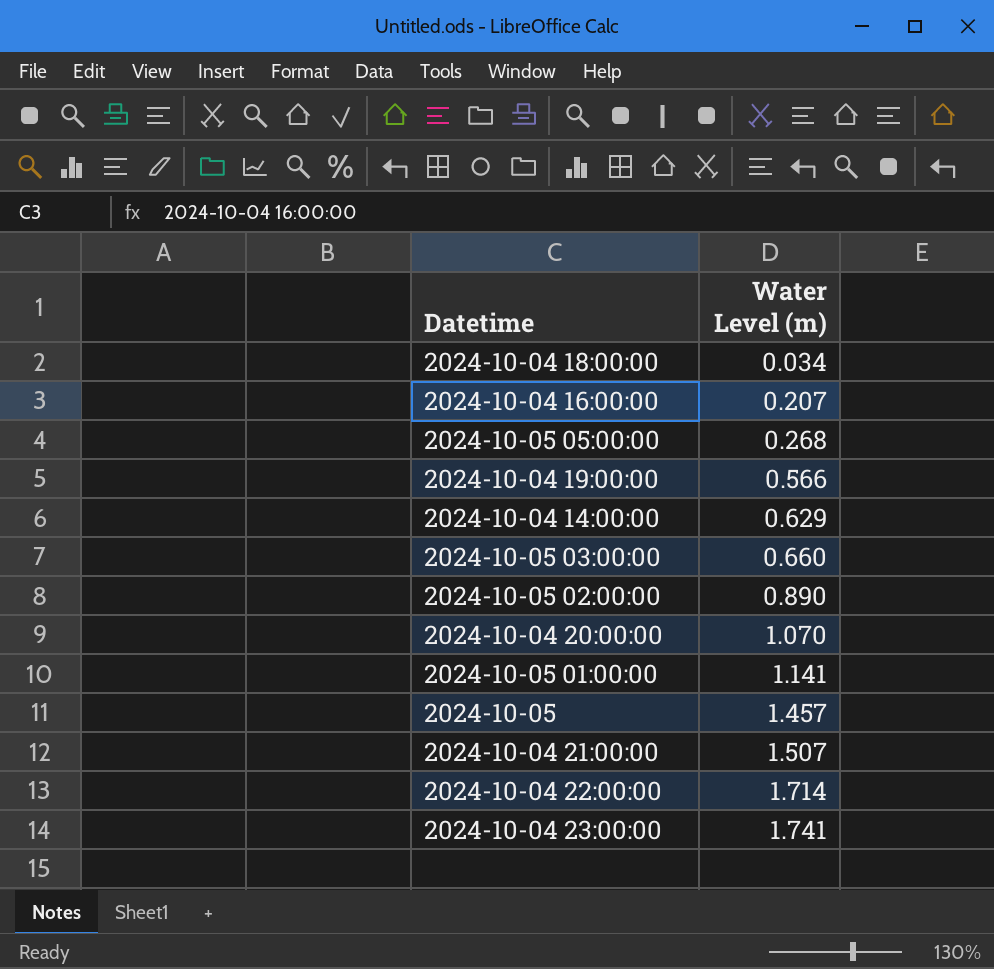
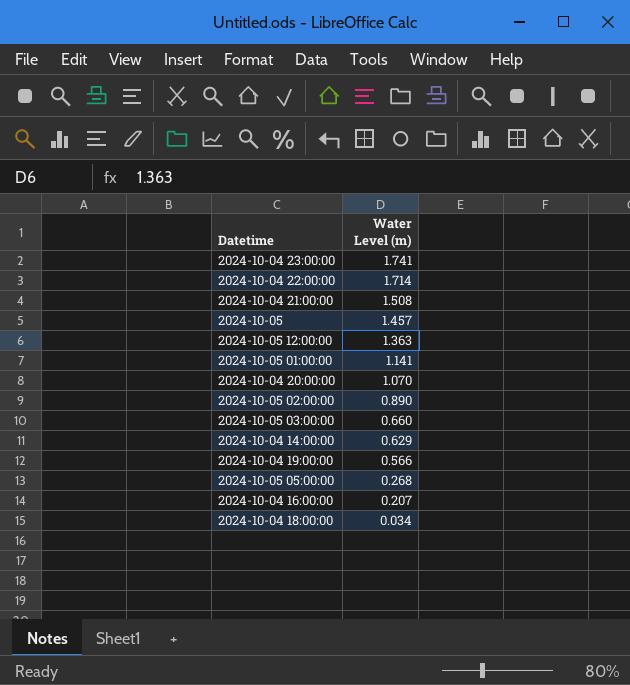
row order: Water Level (m) ascending -> Water Level (m) descending
2024-10-04 21:00:00 | Water Level (m): 1.507 -> 1.508
row 2024-10-05 12:00:00: none -> 1.363

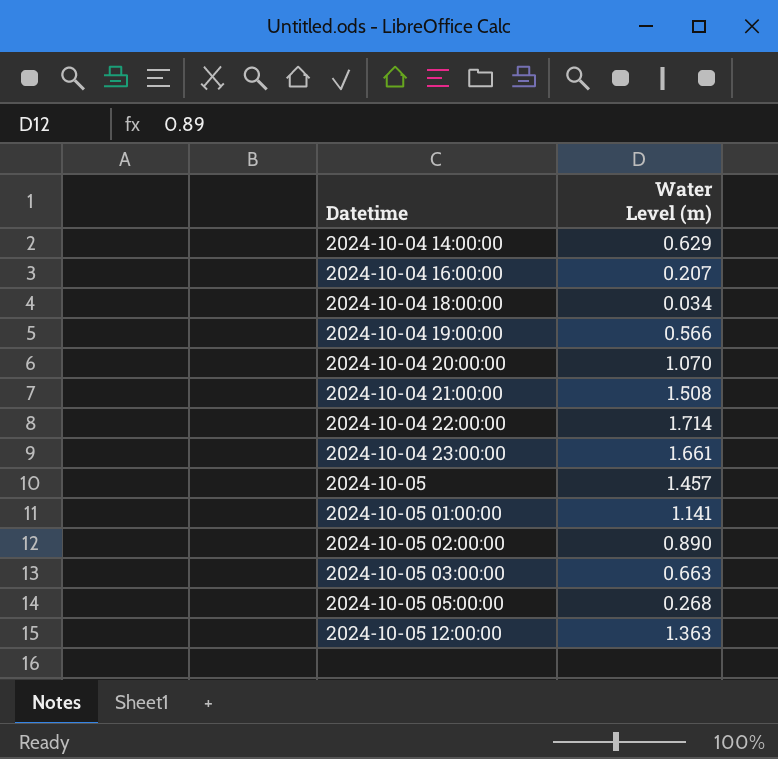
row order: Water Level (m) descending -> Datetime ascending
2024-10-04 23:00:00 | Water Level (m): 1.741 -> 1.661
2024-10-05 03:00:00 | Water Level (m): 0.660 -> 0.663

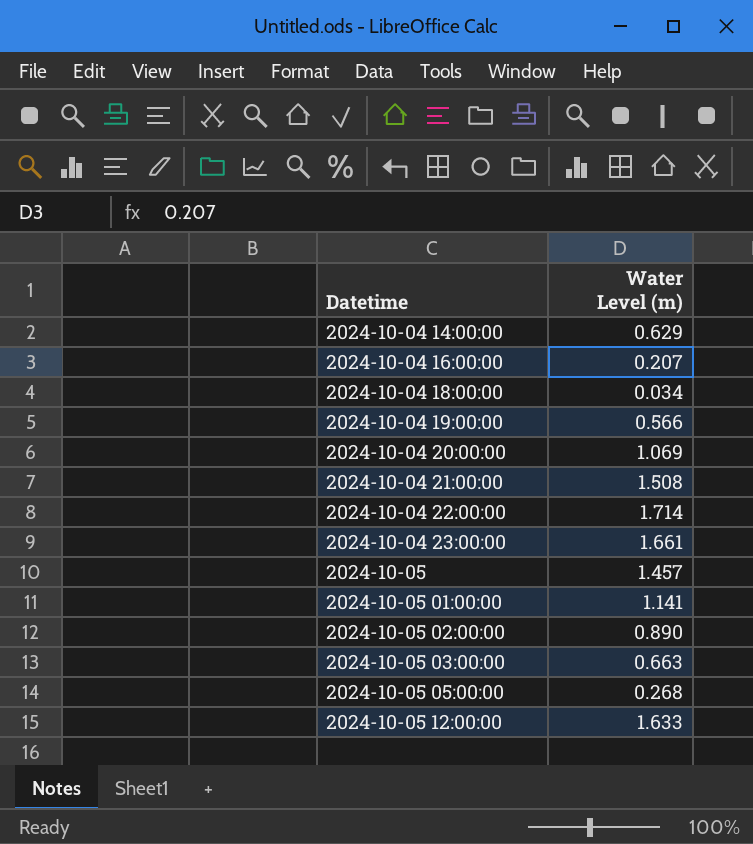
2024-10-04 20:00:00 | Water Level (m): 1.070 -> 1.069
2024-10-05 12:00:00 | Water Level (m): 1.363 -> 1.633

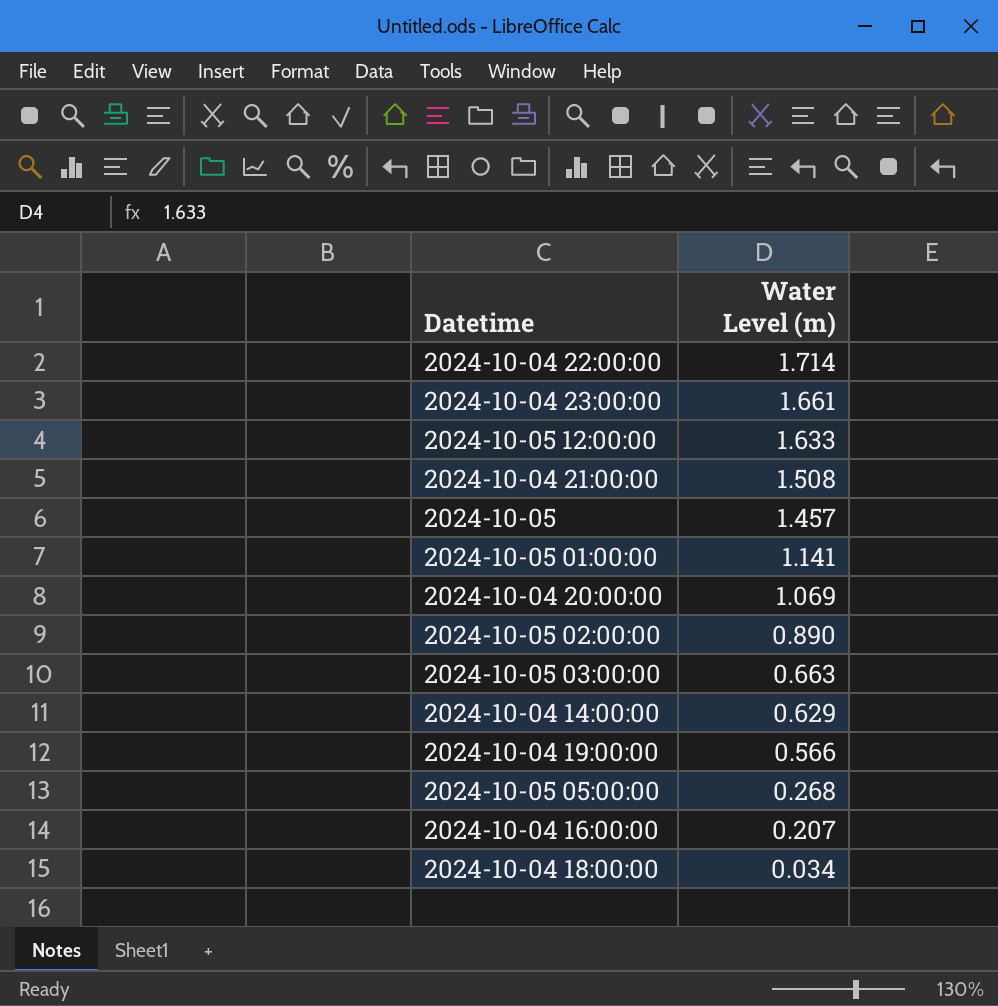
row order: Datetime ascending -> Water Level (m) descending

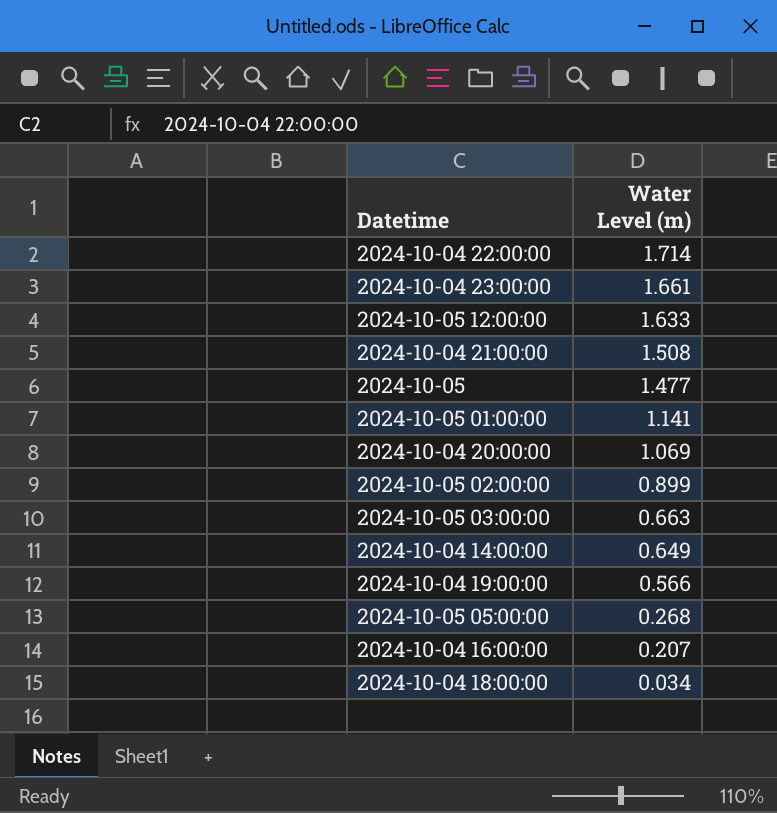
2024-10-05 | Water Level (m): 1.457 -> 1.477
2024-10-05 02:00:00 | Water Level (m): 0.890 -> 0.899
2024-10-04 14:00:00 | Water Level (m): 0.629 -> 0.649

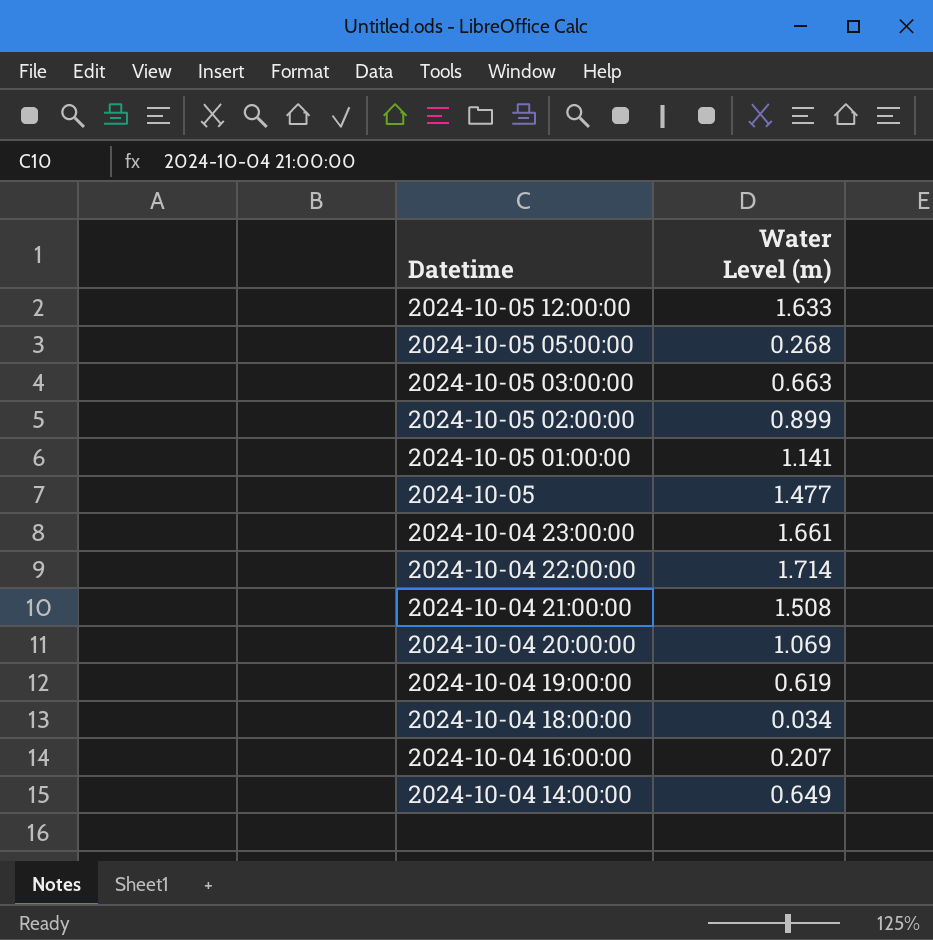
row order: Water Level (m) descending -> Datetime descending
2024-10-04 19:00:00 | Water Level (m): 0.566 -> 0.619

